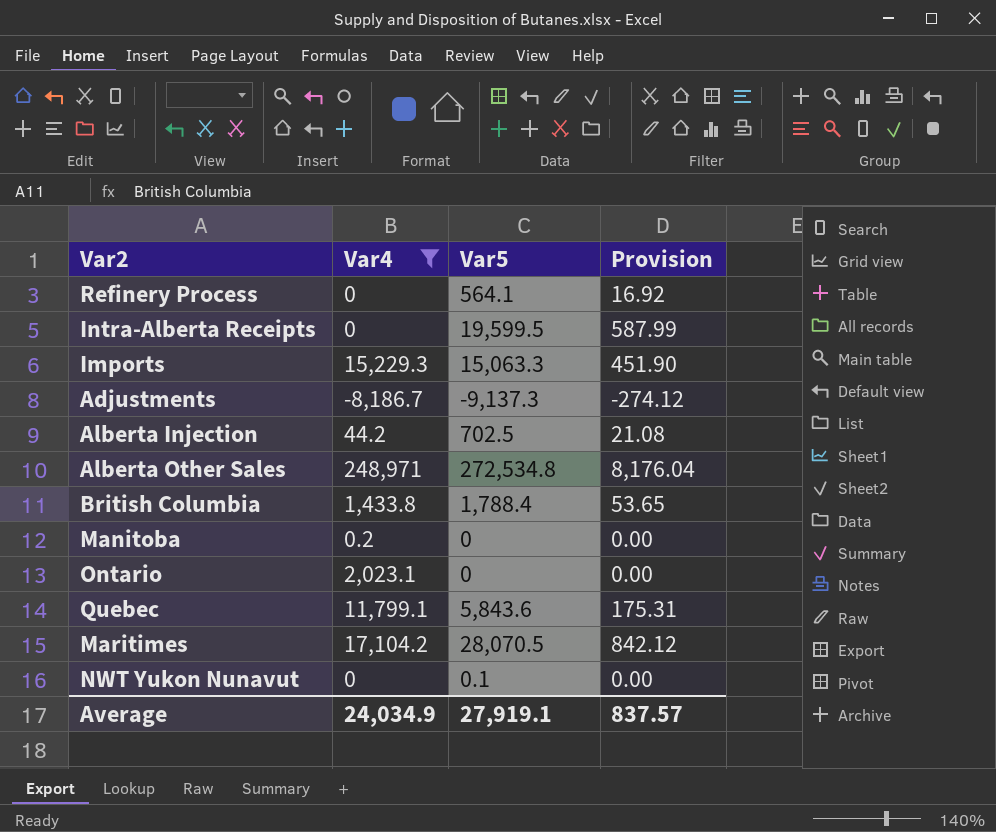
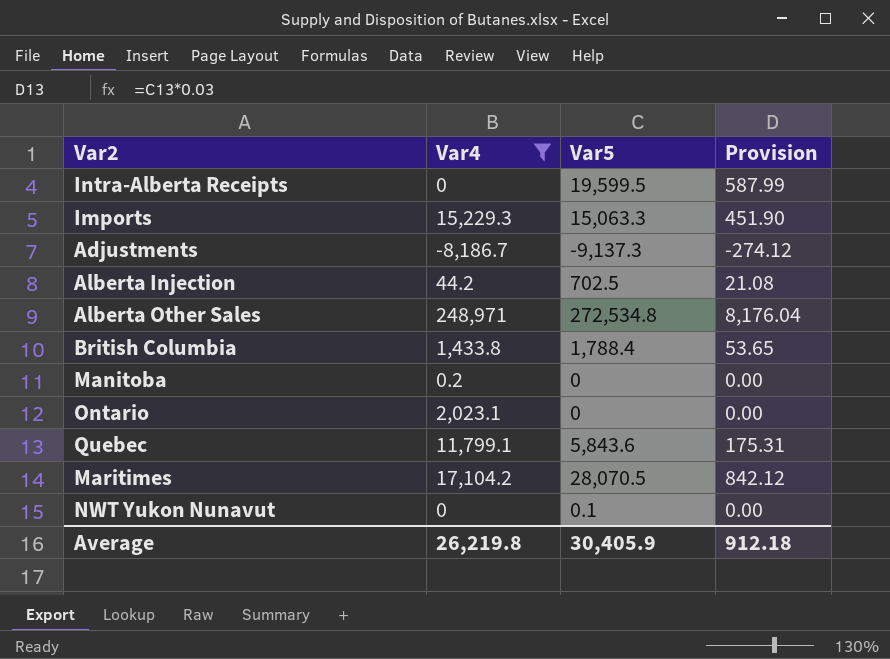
row Refinery Process: 0 | 564.1 | 16.92 -> none
Average | Var4: 24,034.9 -> 26,219.8
Average | Var5: 27,919.1 -> 30,405.9
Average | Provision: 837.57 -> 912.18

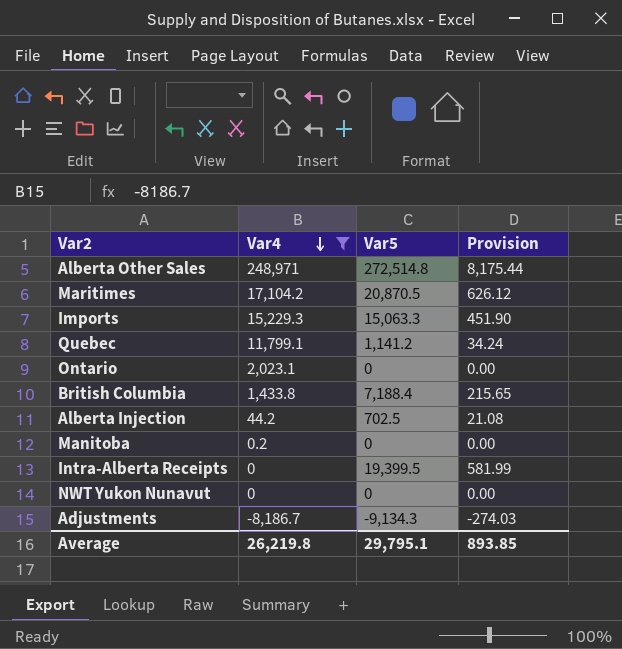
row order: none -> Var4 descending
Alberta Other Sales | Var5: 272,534.8 -> 272,514.8
Alberta Other Sales | Provision: 8,176.04 -> 8,175.44
Maritimes | Var5: 28,070.5 -> 20,870.5
Maritimes | Provision: 842.12 -> 626.12
Quebec | Var5: 5,843.6 -> 1,141.2
Quebec | Provision: 175.31 -> 34.24
British Columbia | Var5: 1,788.4 -> 7,188.4
British Columbia | Provision: 53.65 -> 215.65
Intra-Alberta Receipts | Var5: 19,599.5 -> 19,399.5
Intra-Alberta Receipts | Provision: 587.99 -> 581.99
NWT Yukon Nunavut | Var5: 0.1 -> 0
Adjustments | Var5: -9,137.3 -> -9,134.3
Adjustments | Provision: -274.12 -> -274.03
Average | Var5: 30,405.9 -> 29,795.1
Average | Provision: 912.18 -> 893.85

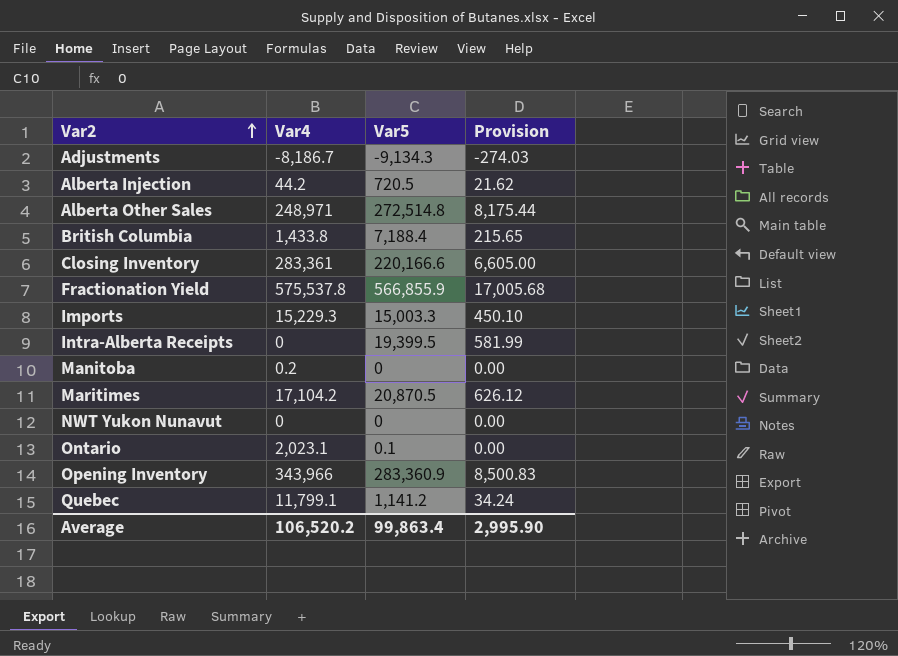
filter: Var4 <= 248,971 -> none
row order: Var4 descending -> Var2 ascending
Alberta Injection | Var5: 702.5 -> 720.5
Alberta Injection | Provision: 21.08 -> 21.62
Imports | Var5: 15,063.3 -> 15,003.3
Imports | Provision: 451.90 -> 450.10
Ontario | Var5: 0 -> 0.1
Average | Var4: 26,219.8 -> 106,520.2
Average | Var5: 29,795.1 -> 99,863.4
Average | Provision: 893.85 -> 2,995.90

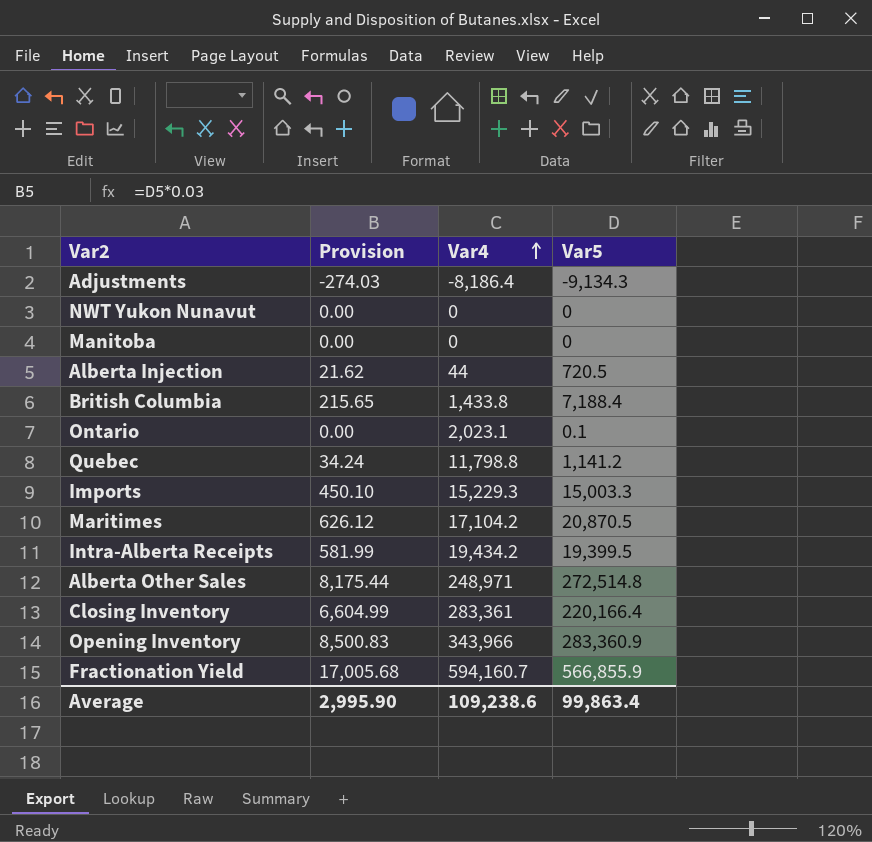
row order: Var2 ascending -> Var4 ascending
column Provision | position: 4 -> 2
Adjustments | Var4: -8,186.7 -> -8,186.4
Manitoba | Var4: 0.2 -> 0
Alberta Injection | Var4: 44.2 -> 44
Quebec | Var4: 11,799.1 -> 11,798.8
Intra-Alberta Receipts | Var4: 0 -> 19,434.2
Closing Inventory | Provision: 6,605.00 -> 6,604.99
Closing Inventory | Var5: 220,166.6 -> 220,166.4
Fractionation Yield | Var4: 575,537.8 -> 594,160.7
Average | Var4: 106,520.2 -> 109,238.6

